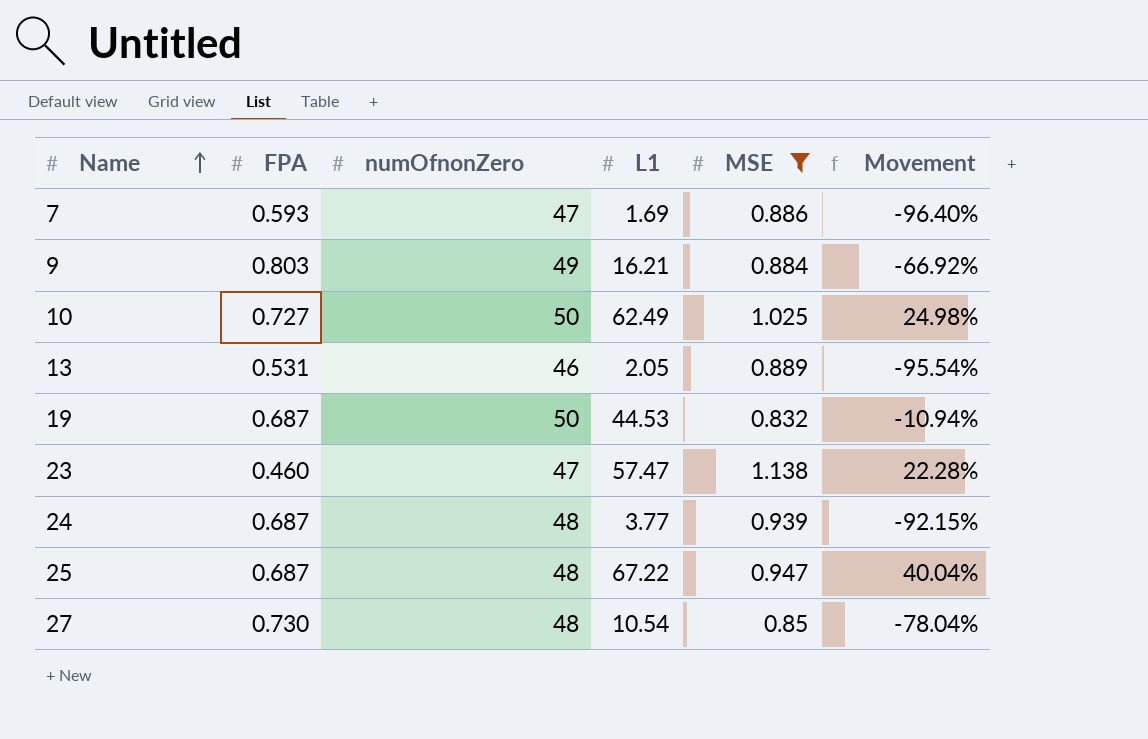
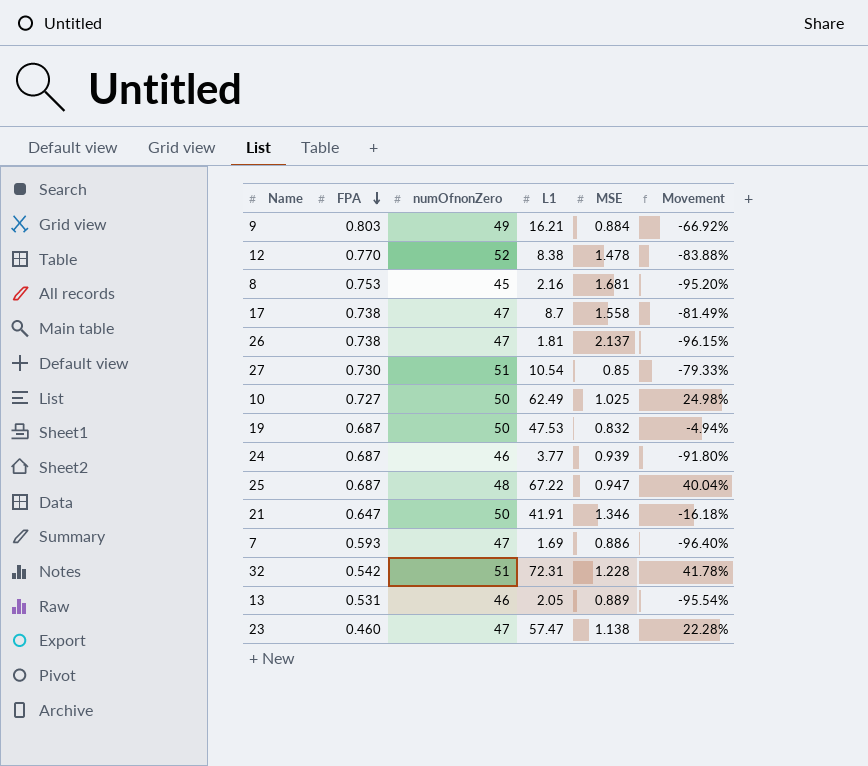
filter: MSE <= 1.138 -> none
row order: Name ascending -> FPA descending
27 | numOfnonZero: 48 -> 51
27 | Movement: -78.04% -> -79.33%
19 | L1: 44.53 -> 47.53
19 | Movement: -10.94% -> -4.94%
24 | numOfnonZero: 48 -> 46
24 | Movement: -92.15% -> -91.80%

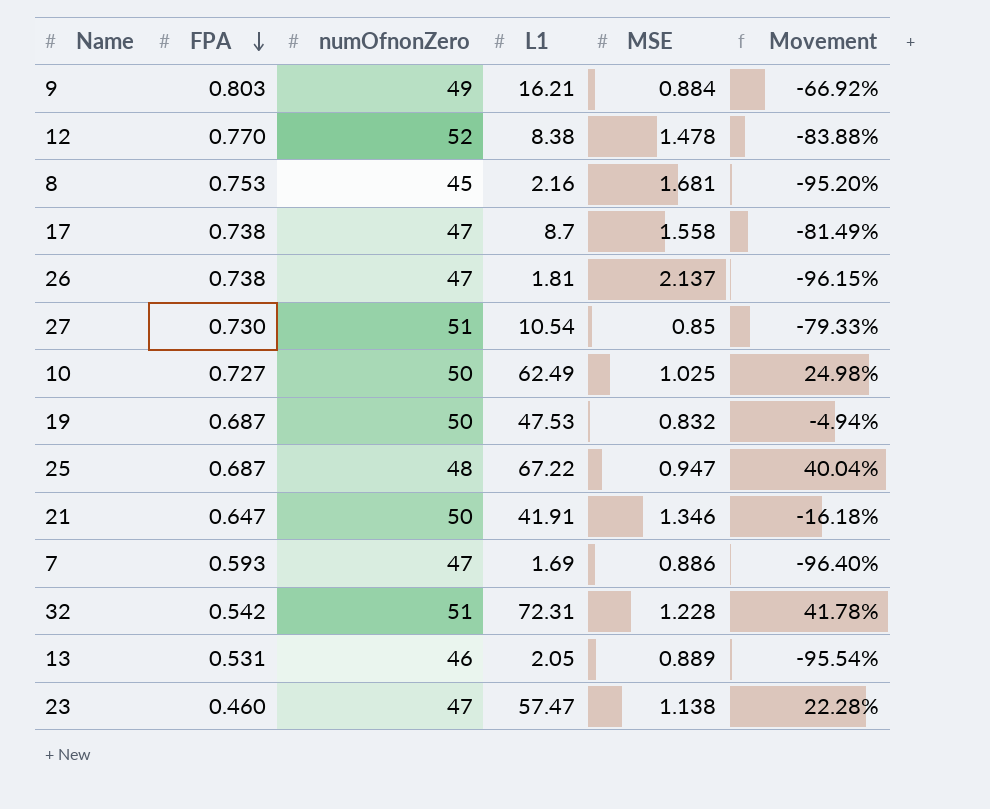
row 24: 0.687 | 46 | 3.77 | 0.939 | -91.80% -> none

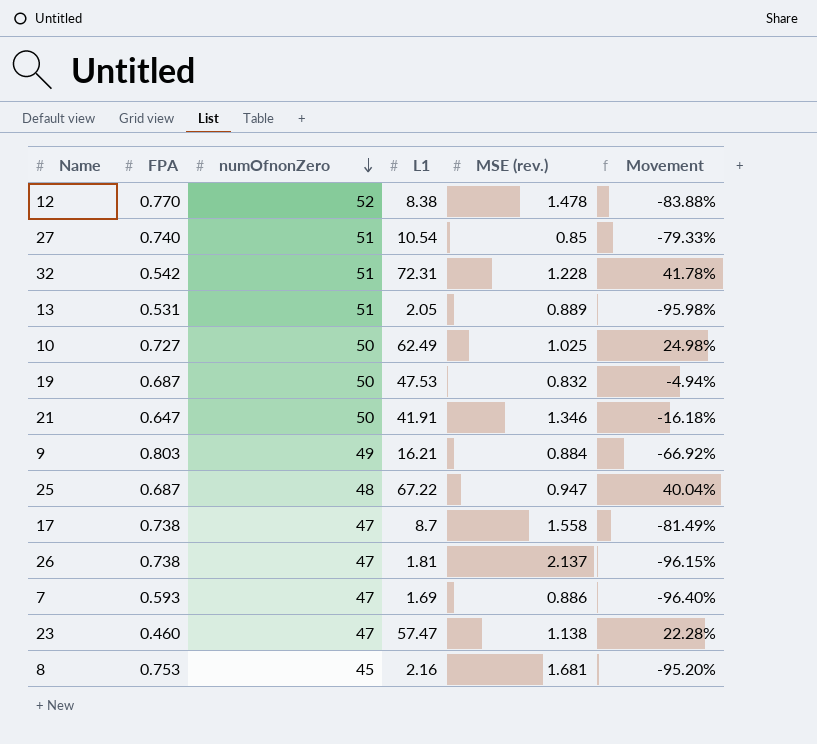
row order: FPA descending -> numOfnonZero descending
column name: MSE -> MSE (rev.)
27 | FPA: 0.730 -> 0.740
13 | numOfnonZero: 46 -> 51
13 | Movement: -95.54% -> -95.98%

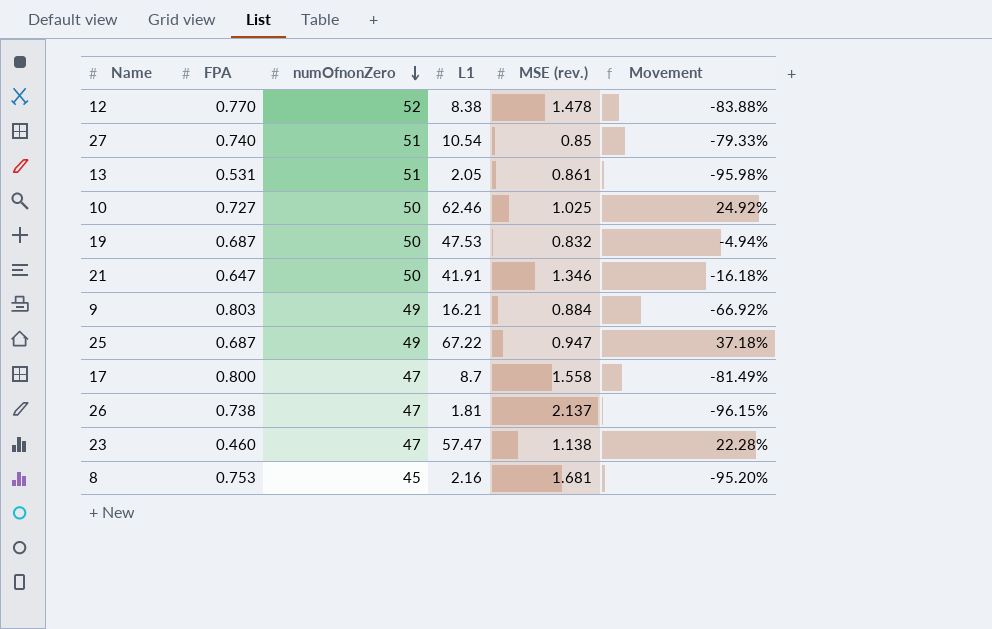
row 32: 0.542 | 51 | 72.31 | 1.228 | 41.78% -> none
row 7: 0.593 | 47 | 1.69 | 0.886 | -96.40% -> none
13 | MSE (rev.): 0.889 -> 0.861
10 | L1: 62.49 -> 62.46
10 | Movement: 24.98% -> 24.92%
25 | numOfnonZero: 48 -> 49
25 | Movement: 40.04% -> 37.18%
17 | FPA: 0.738 -> 0.800

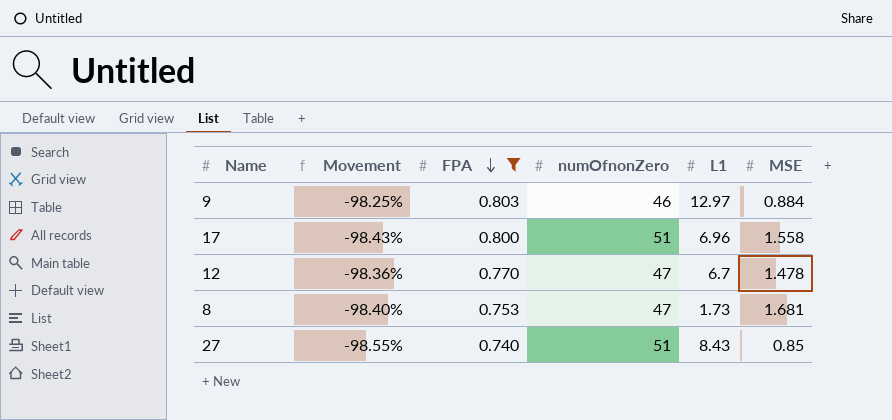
filter: none -> FPA >= 0.740
row order: numOfnonZero descending -> FPA descending
column Movement | formula: ([L1] - [numOfnonZero]) / [numOfnonZero] -> ([FPA] - [numOfnonZero]) / [numOfnonZero]
column Movement | position: 6 -> 2
column name: MSE (rev.) -> MSE
9 | numOfnonZero: 49 -> 46
9 | L1: 16.21 -> 12.97
17 | numOfnonZero: 47 -> 51
17 | L1: 8.7 -> 6.96
12 | numOfnonZero: 52 -> 47
12 | L1: 8.38 -> 6.7
8 | numOfnonZero: 45 -> 47
8 | L1: 2.16 -> 1.73
27 | L1: 10.54 -> 8.43

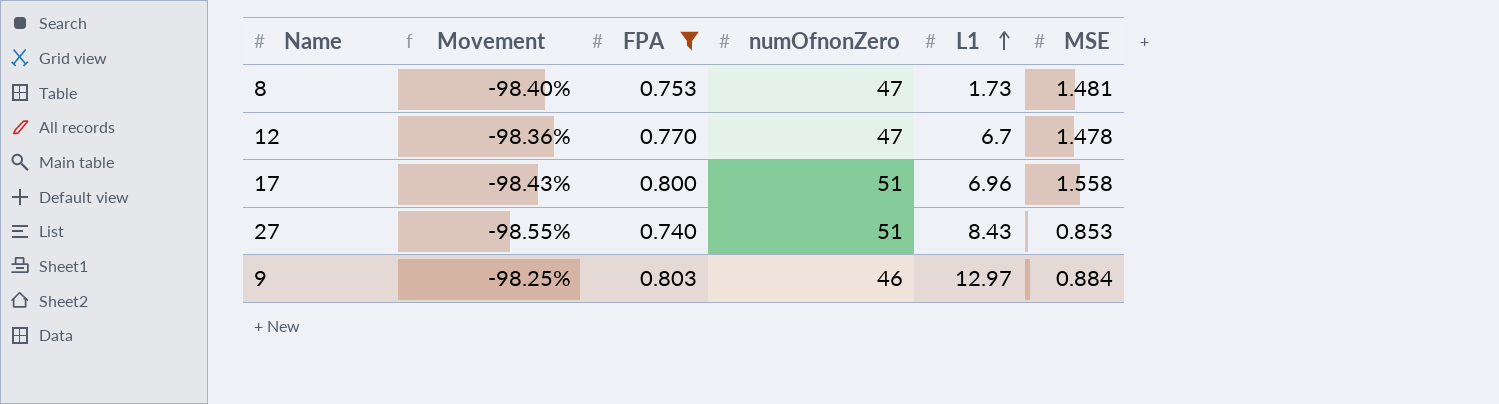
row order: FPA descending -> L1 ascending
8 | MSE: 1.681 -> 1.481
27 | MSE: 0.85 -> 0.853

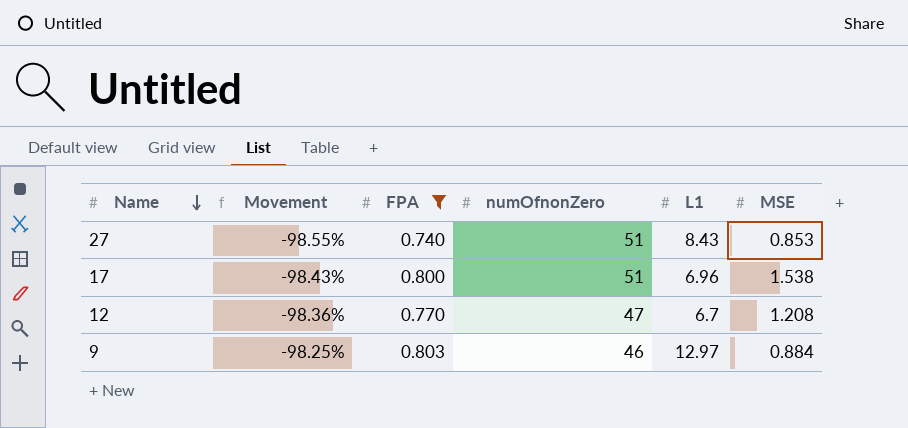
row order: L1 ascending -> Name descending
row 8: -98.40% | 0.753 | 47 | 1.73 | 1.481 -> none
17 | MSE: 1.558 -> 1.538
12 | MSE: 1.478 -> 1.208

